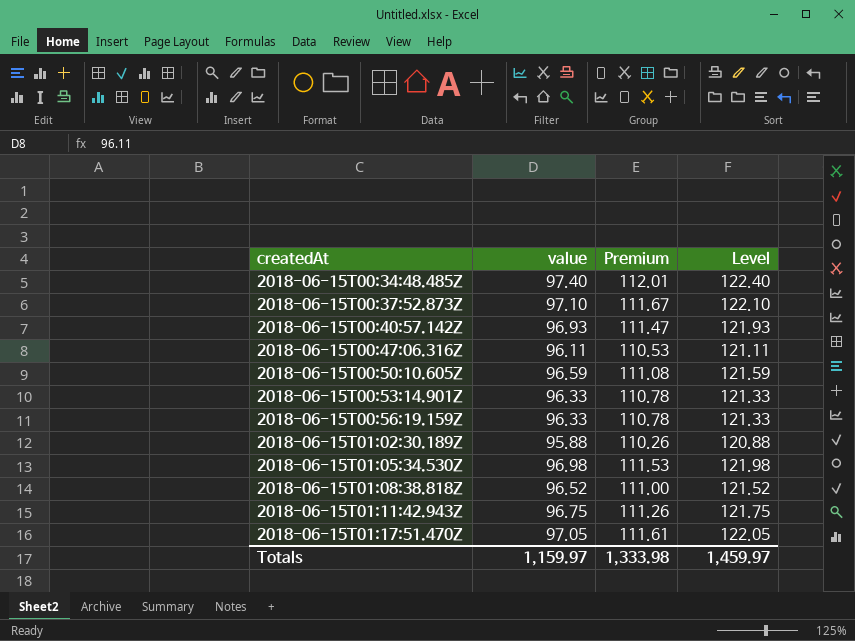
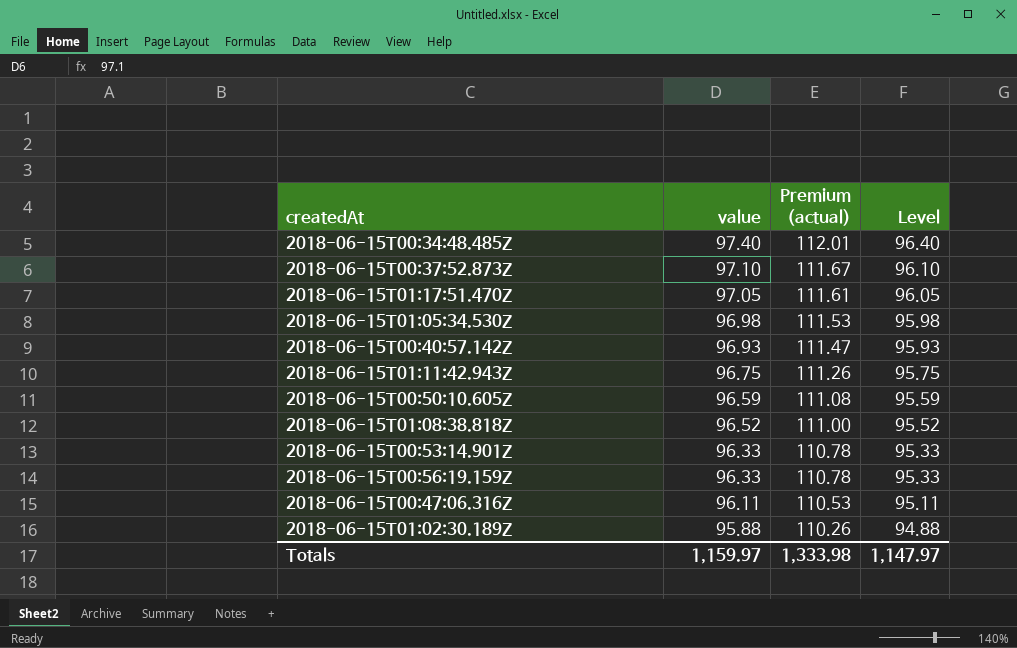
row order: createdAt ascending -> value descending
column name: Premium -> Premium (actual)
column Level | formula: [value] + 25 -> [value] - 1
Totals | Level: 1,459.97 -> 1,147.97

